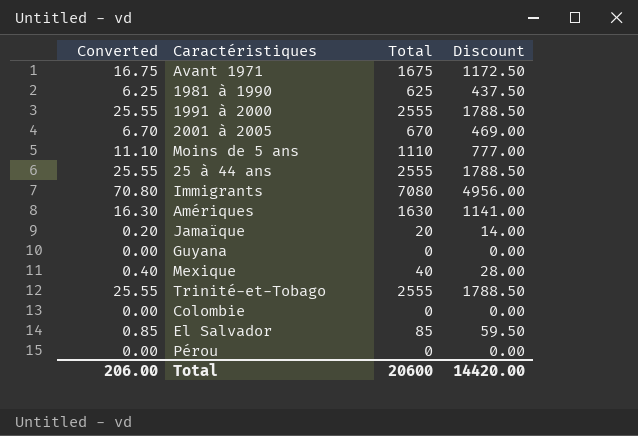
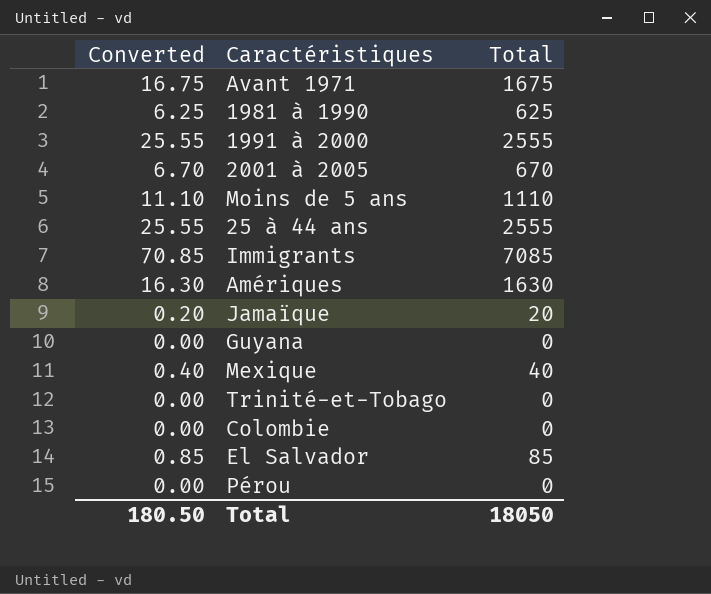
column Discount | formula: [Total] * 0.7 -> none
Immigrants | Converted: 70.80 -> 70.85
Immigrants | Total: 7080 -> 7085
Trinité-et-Tobago | Converted: 25.55 -> 0.00
Trinité-et-Tobago | Total: 2555 -> 0
Total | Converted: 206.00 -> 180.50
Total | Total: 20600 -> 18050

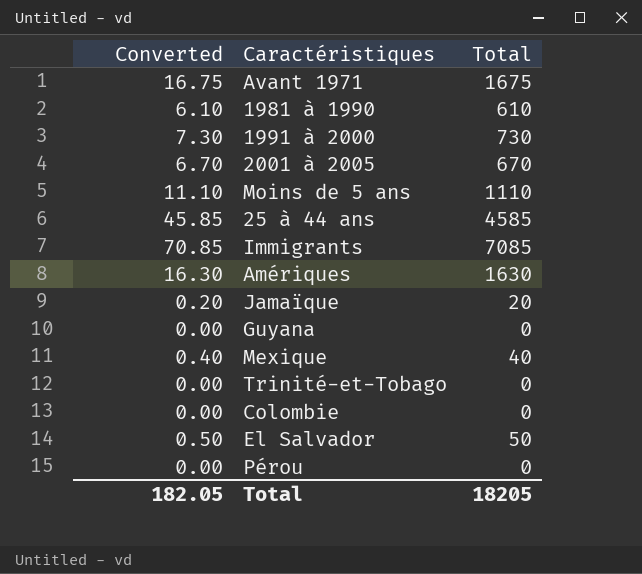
1981 à 1990 | Converted: 6.25 -> 6.10
1981 à 1990 | Total: 625 -> 610
1991 à 2000 | Converted: 25.55 -> 7.30
1991 à 2000 | Total: 2555 -> 730
25 à 44 ans | Converted: 25.55 -> 45.85
25 à 44 ans | Total: 2555 -> 4585
El Salvador | Converted: 0.85 -> 0.50
El Salvador | Total: 85 -> 50
Total | Converted: 180.50 -> 182.05
Total | Total: 18050 -> 18205

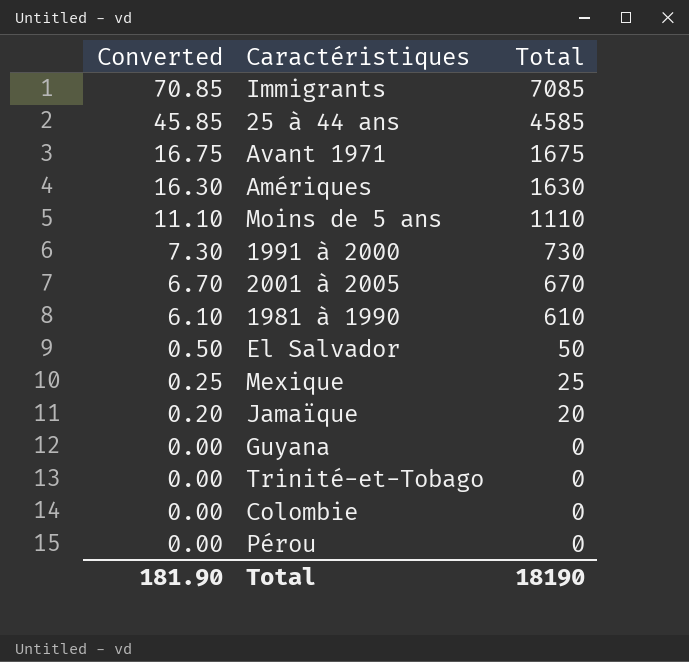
row order: none -> Converted descending
Mexique | Converted: 0.40 -> 0.25
Mexique | Total: 40 -> 25
Total | Converted: 182.05 -> 181.90
Total | Total: 18205 -> 18190

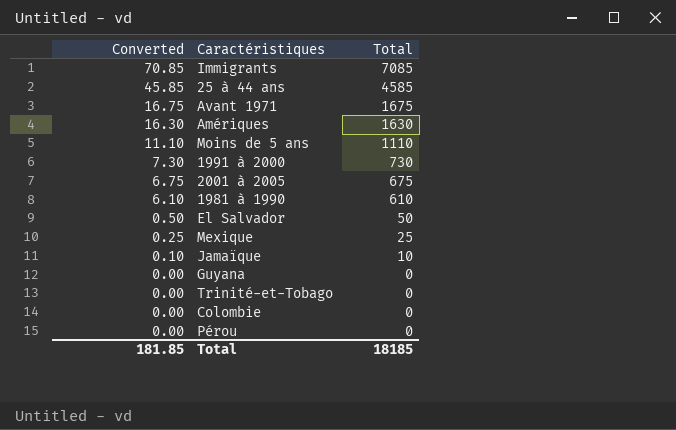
2001 à 2005 | Converted: 6.70 -> 6.75
2001 à 2005 | Total: 670 -> 675
Jamaïque | Converted: 0.20 -> 0.10
Jamaïque | Total: 20 -> 10
Total | Converted: 181.90 -> 181.85
Total | Total: 18190 -> 18185

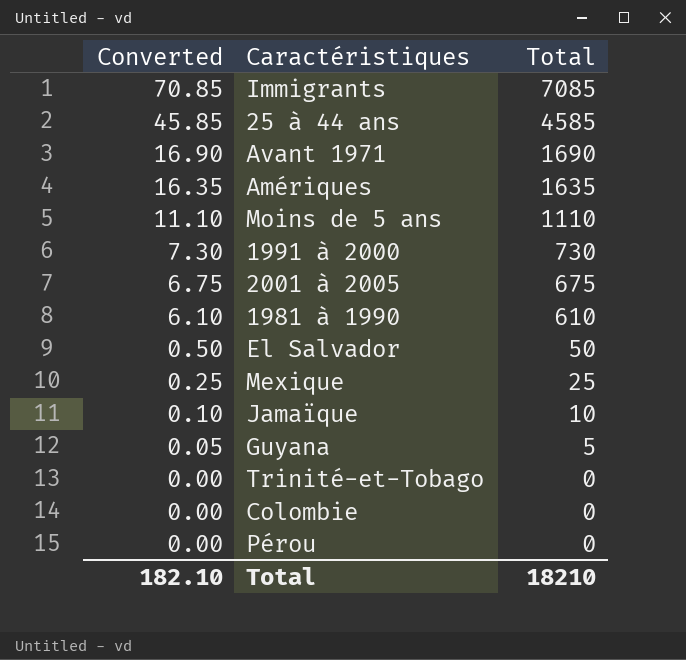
Avant 1971 | Converted: 16.75 -> 16.90
Avant 1971 | Total: 1675 -> 1690
Amériques | Converted: 16.30 -> 16.35
Amériques | Total: 1630 -> 1635
Guyana | Converted: 0.00 -> 0.05
Guyana | Total: 0 -> 5
Total | Converted: 181.85 -> 182.10
Total | Total: 18185 -> 18210

